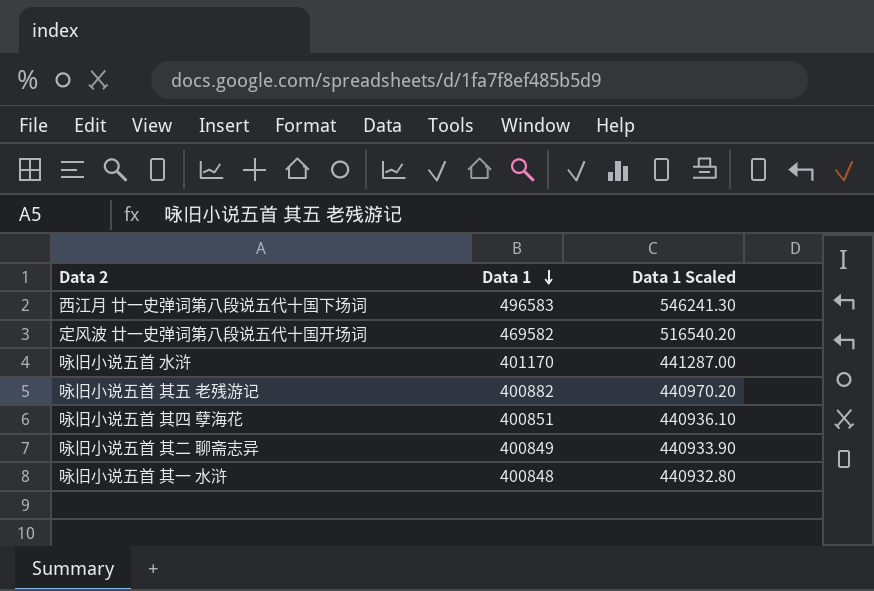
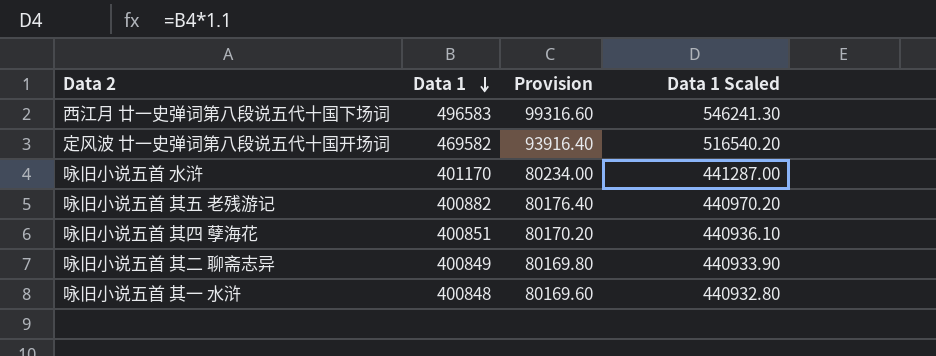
column Provision | formula: none -> [Data 1] * 0.2

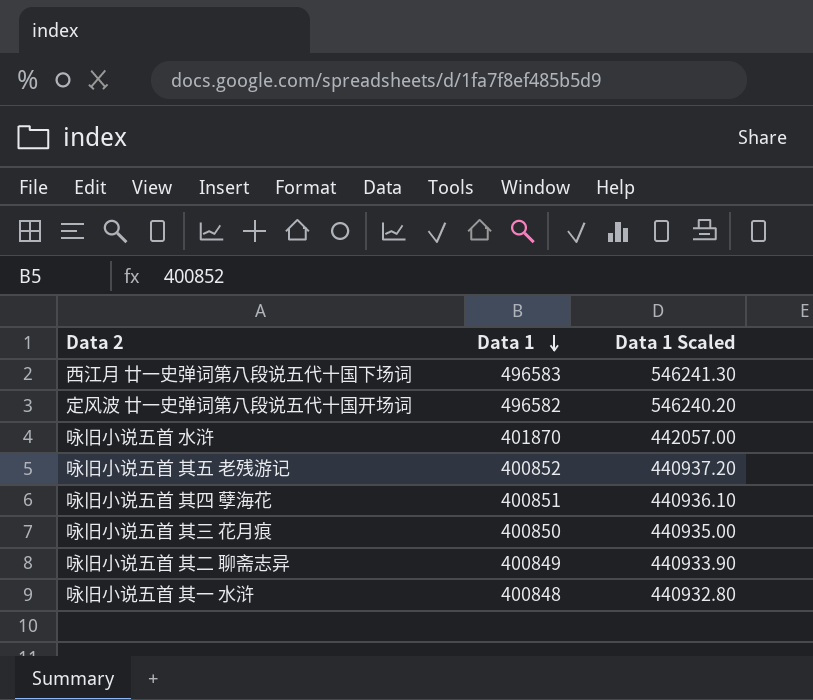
column Provision | formula: [Data 1] * 0.2 -> none
定风波 廿一史弹词第八段说五代十国开场词 | Data 1: 469582 -> 496582
定风波 廿一史弹词第八段说五代十国开场词 | Data 1 Scaled: 516540.20 -> 546240.20
咏旧小说五首 水浒 | Data 1: 401170 -> 401870
咏旧小说五首 水浒 | Data 1 Scaled: 441287.00 -> 442057.00
咏旧小说五首 其五 老残游记 | Data 1: 400882 -> 400852
咏旧小说五首 其五 老残游记 | Data 1 Scaled: 440970.20 -> 440937.20
row 咏旧小说五首 其三 花月痕: none -> 400850 | 440935.00

